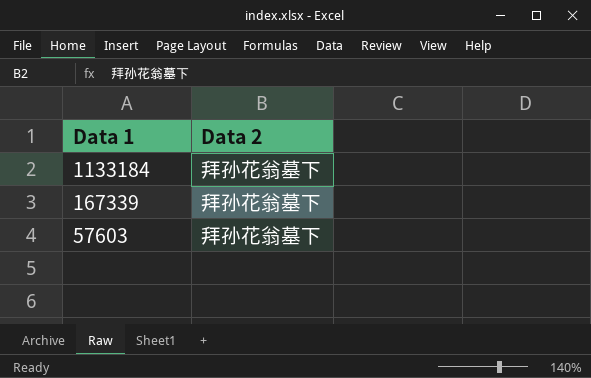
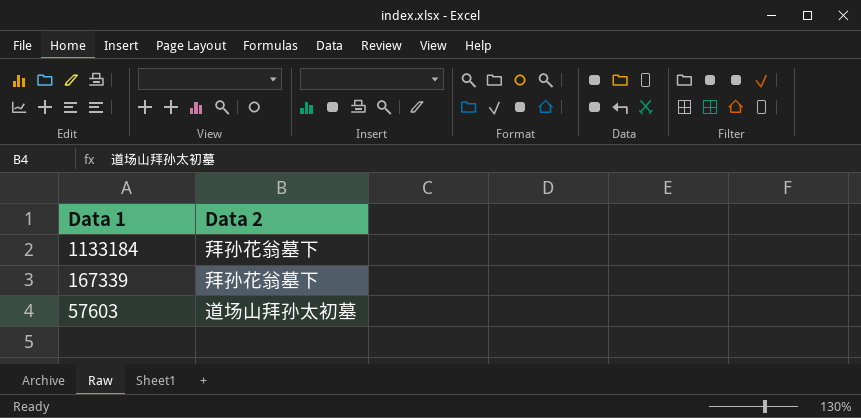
57603 | Data 2: 拜孙花翁墓下 -> 道场山拜孙太初墓

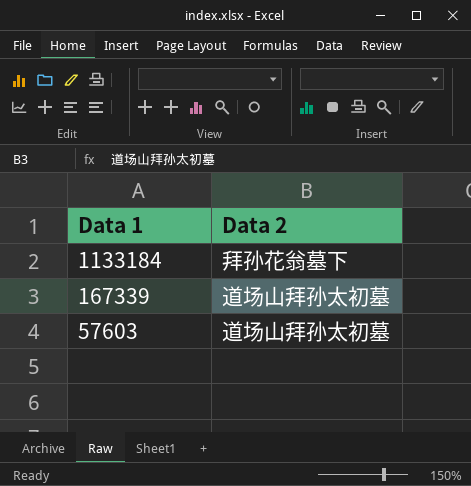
167339 | Data 2: 拜孙花翁墓下 -> 道场山拜孙太初墓

